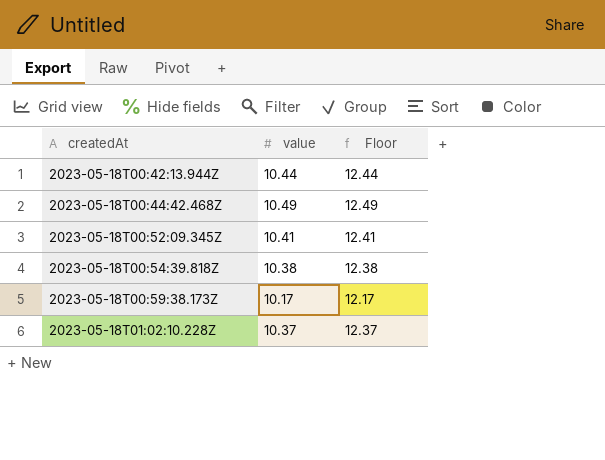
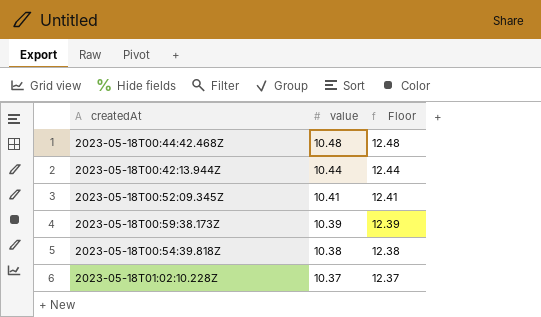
row order: createdAt ascending -> value descending
2023-05-18T00:44:42.468Z | value: 10.49 -> 10.48
2023-05-18T00:44:42.468Z | Floor: 12.49 -> 12.48
2023-05-18T00:59:38.173Z | value: 10.17 -> 10.39
2023-05-18T00:59:38.173Z | Floor: 12.17 -> 12.39

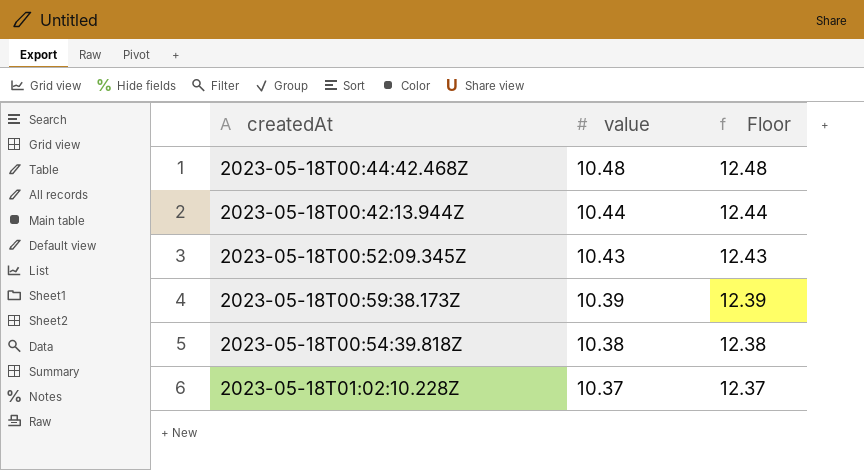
2023-05-18T00:52:09.345Z | value: 10.41 -> 10.43
2023-05-18T00:52:09.345Z | Floor: 12.41 -> 12.43

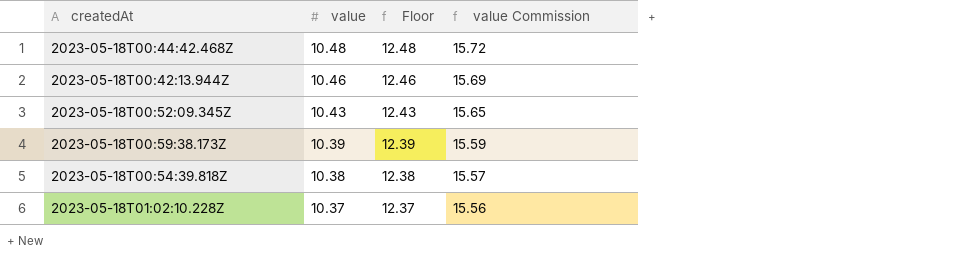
column value Commission | formula: none -> [value] * 1.5
2023-05-18T00:42:13.944Z | value: 10.44 -> 10.46
2023-05-18T00:42:13.944Z | Floor: 12.44 -> 12.46

